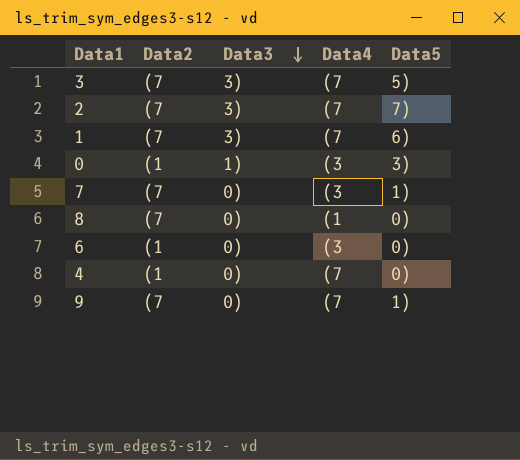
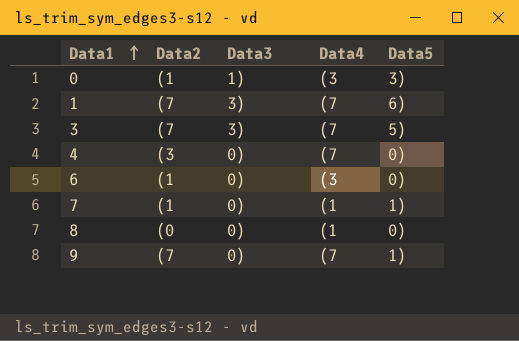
row order: Data3 descending -> Data1 ascending
row 2: (7 | 3) | (7 | 7) -> none
4 | Data2: (1 -> (3
7 | Data2: (7 -> (1
7 | Data4: (3 -> (1
8 | Data2: (7 -> (0

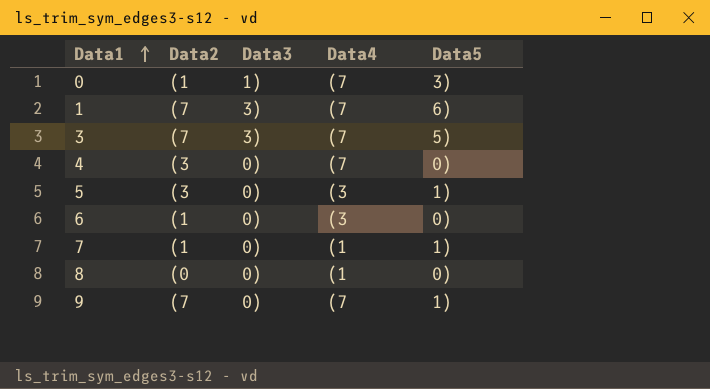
0 | Data4: (3 -> (7
row 5: none -> (3 | 0) | (3 | 1)

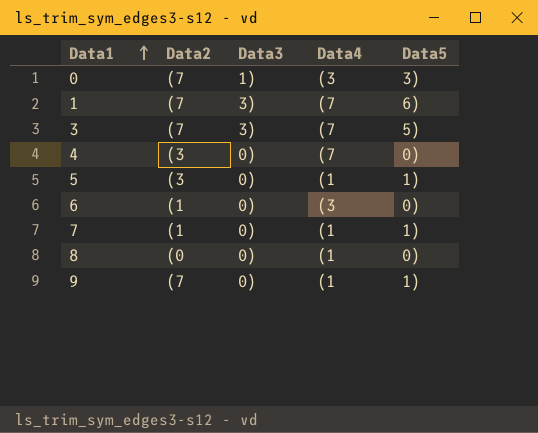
0 | Data2: (1 -> (7
0 | Data4: (7 -> (3
5 | Data4: (3 -> (1
9 | Data4: (7 -> (1

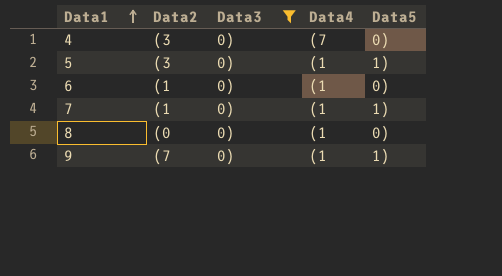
filter: none -> Data3 = 0)
6 | Data4: (3 -> (1

